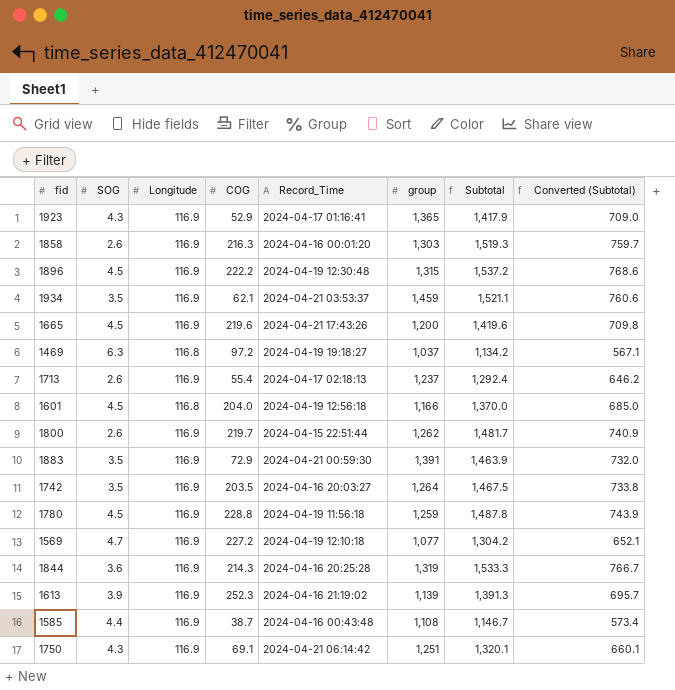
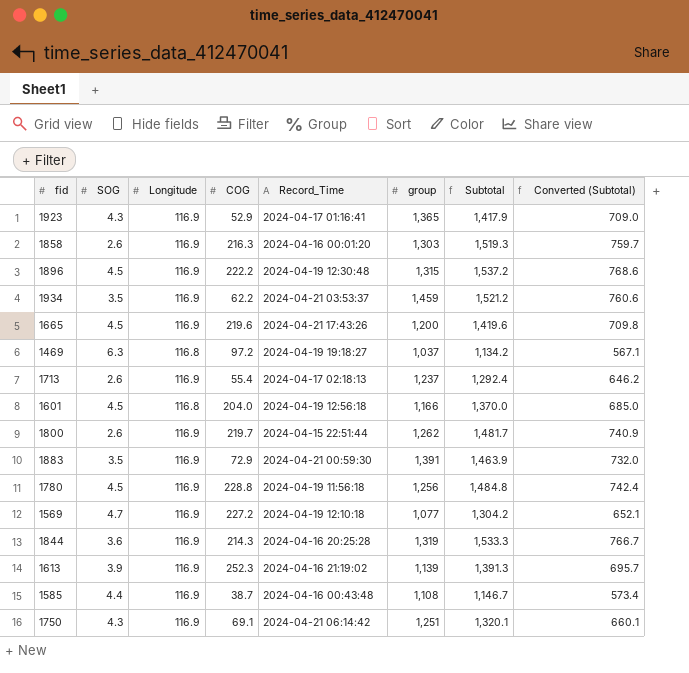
row 1742: 3.5 | 116.9 | 203.5 | 2024-04-16 20:03:27 | 1,264 | 1,467.5 | 733.8 -> none
1934 | COG: 62.1 -> 62.2
1934 | Subtotal: 1,521.1 -> 1,521.2
1780 | group: 1,259 -> 1,256
1780 | Subtotal: 1,487.8 -> 1,484.8
1780 | Converted (Subtotal): 743.9 -> 742.4

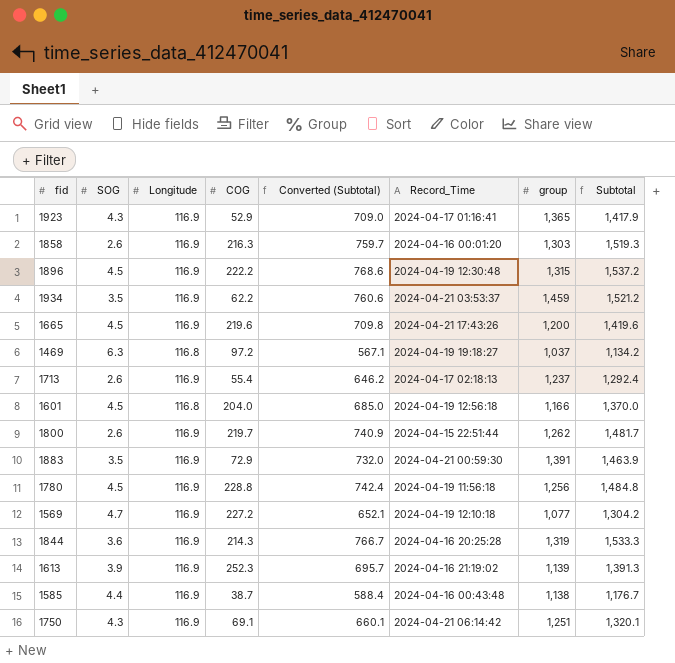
column Converted (Subtotal) | position: 8 -> 5
1585 | Converted (Subtotal): 573.4 -> 588.4
1585 | group: 1,108 -> 1,138
1585 | Subtotal: 1,146.7 -> 1,176.7

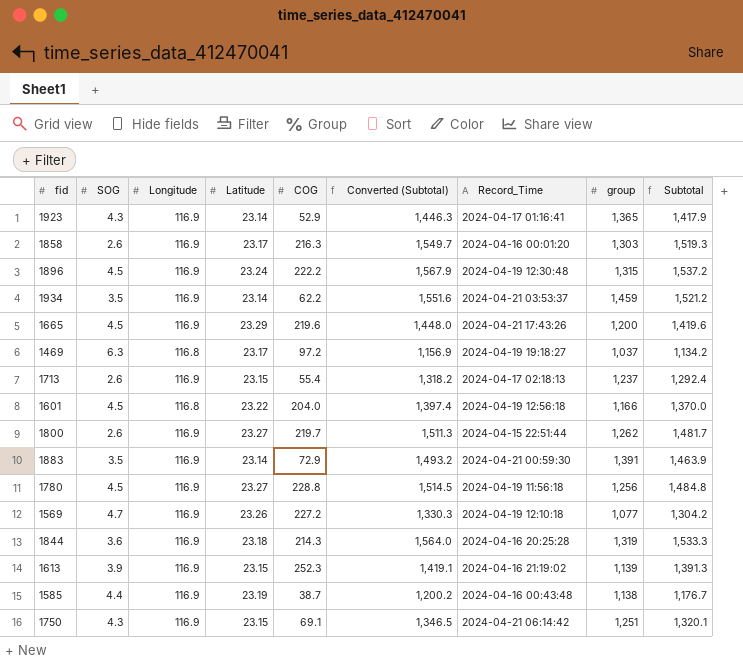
column Latitude | position: none -> 4
column Converted (Subtotal) | formula: [Subtotal] * 0.5 -> [Subtotal] * 1.02

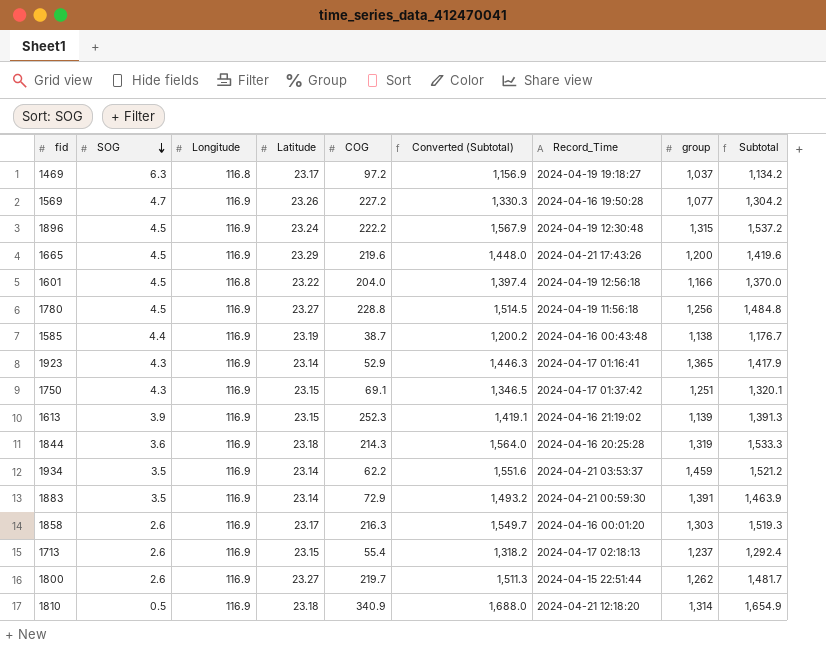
row order: none -> SOG descending
1569 | Record_Time: 2024-04-19 12:10:18 -> 2024-04-16 19:50:28
1750 | Record_Time: 2024-04-21 06:14:42 -> 2024-04-17 01:37:42
row 1810: none -> 0.5 | 116.9 | 23.18 | 340.9 | 1,688.0 | 2024-04-21 12:18:20 | 1,314 | 1,654.9

